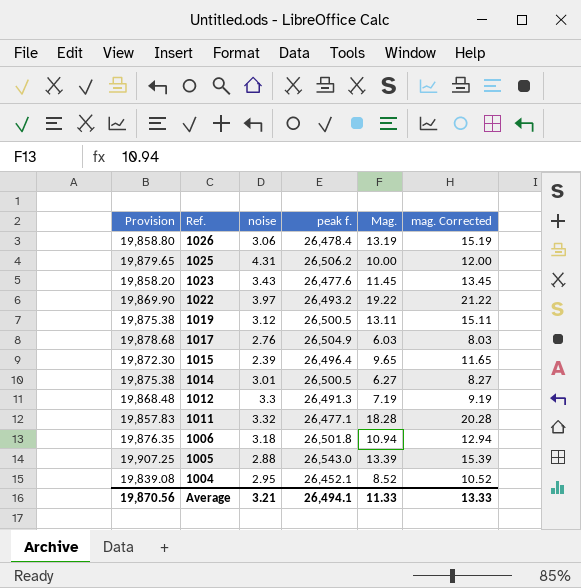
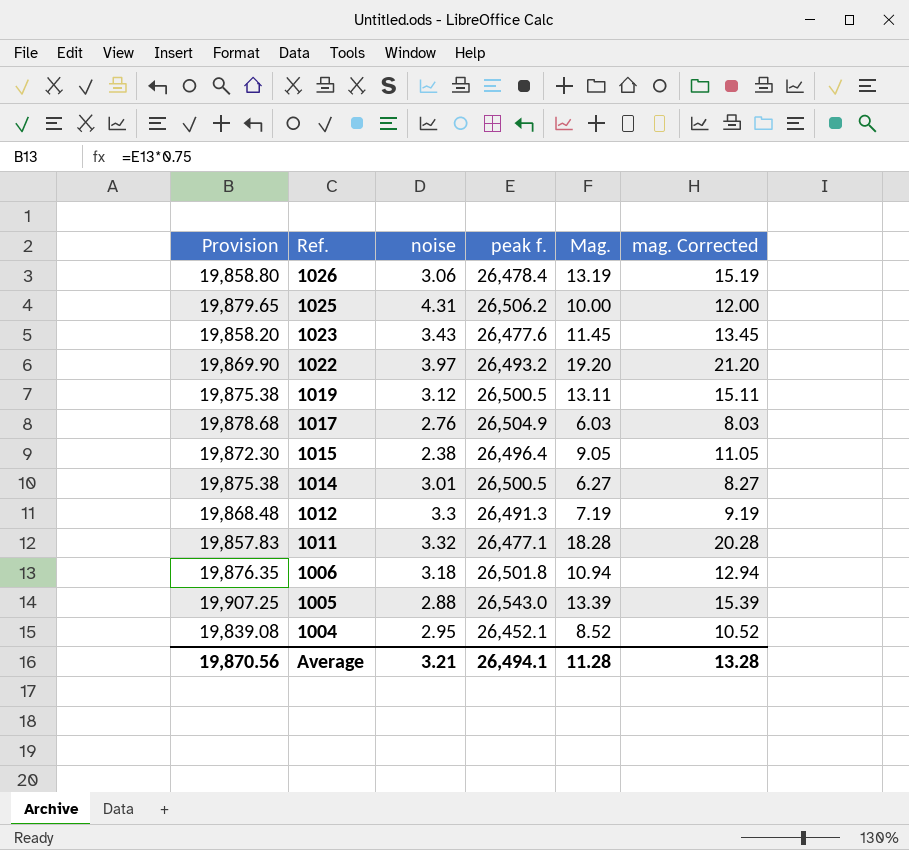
1022 | Mag.: 19.22 -> 19.20
1022 | mag. Corrected: 21.22 -> 21.20
1015 | noise: 2.39 -> 2.38
1015 | Mag.: 9.65 -> 9.05
1015 | mag. Corrected: 11.65 -> 11.05
Average | Mag.: 11.33 -> 11.28
Average | mag. Corrected: 13.33 -> 13.28

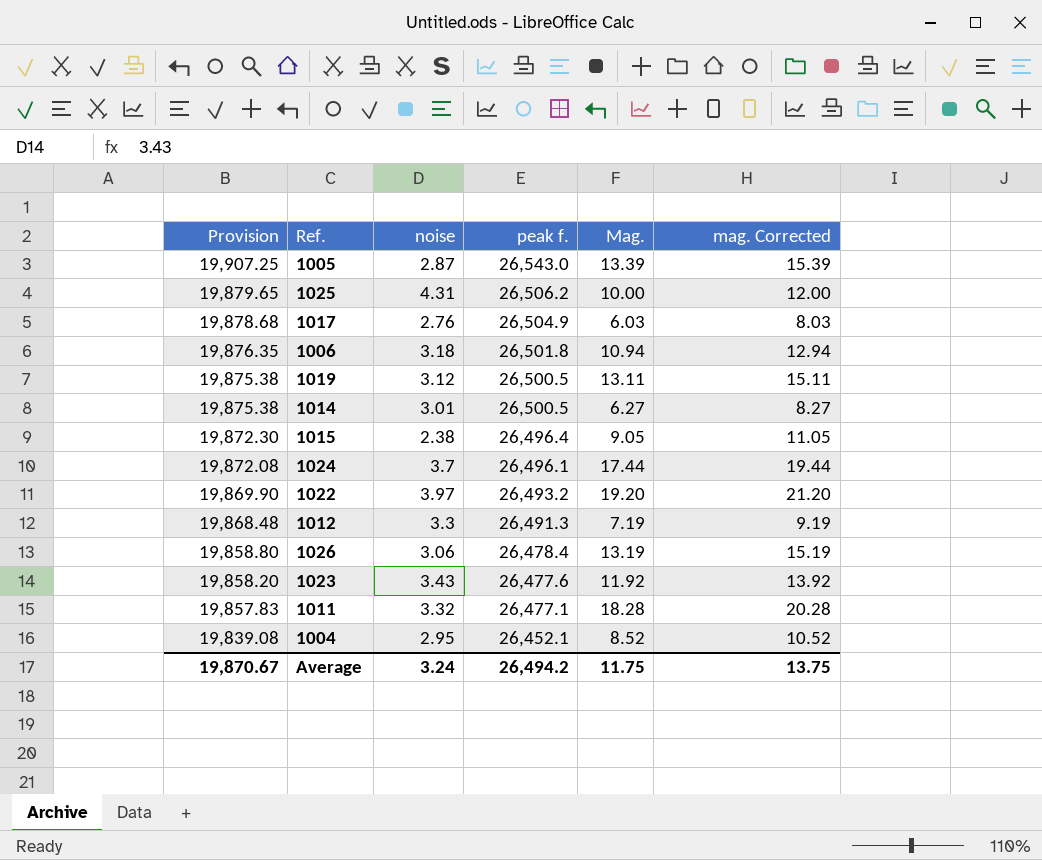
row order: Ref. descending -> Provision descending
1005 | noise: 2.88 -> 2.87
row 1024: none -> 19,872.08 | 3.7 | 26,496.1 | 17.44 | 19.44
1023 | Mag.: 11.45 -> 11.92
1023 | mag. Corrected: 13.45 -> 13.92
Average | Provision: 19,870.56 -> 19,870.67
Average | noise: 3.21 -> 3.24
Average | peak f.: 26,494.1 -> 26,494.2
Average | Mag.: 11.28 -> 11.75
Average | mag. Corrected: 13.28 -> 13.75

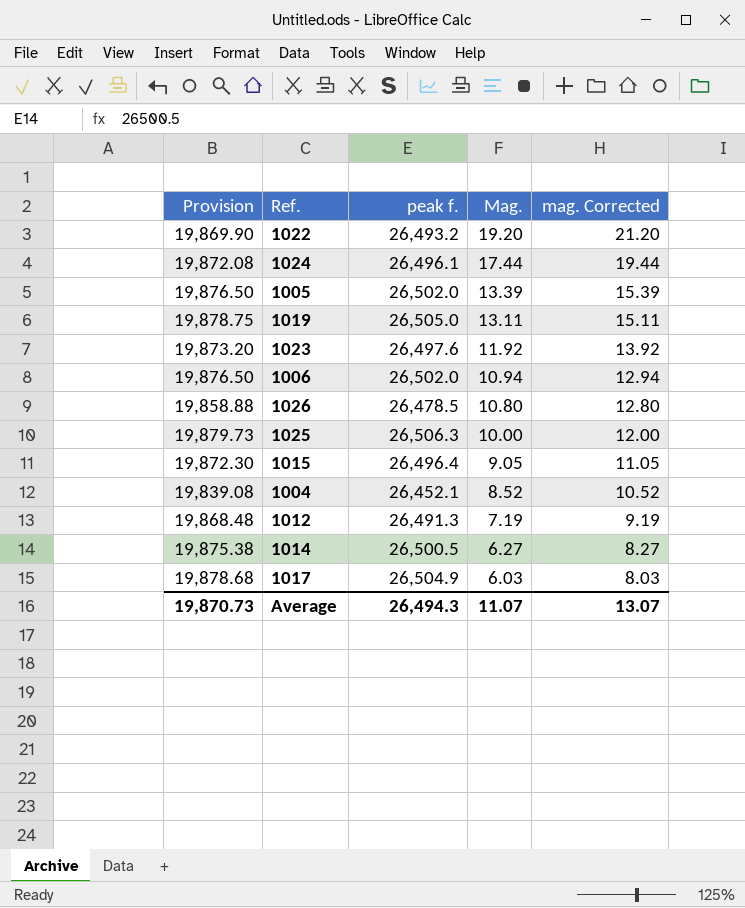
row order: Provision descending -> Mag. descending
column noise | position: 3 -> none
row 1011: 19,857.83 | 3.32 | 26,477.1 | 18.28 | 20.28 -> none
1005 | Provision: 19,907.25 -> 19,876.50
1005 | peak f.: 26,543.0 -> 26,502.0
1019 | Provision: 19,875.38 -> 19,878.75
1019 | peak f.: 26,500.5 -> 26,505.0
1023 | Provision: 19,858.20 -> 19,873.20
1023 | peak f.: 26,477.6 -> 26,497.6
1006 | Provision: 19,876.35 -> 19,876.50
1006 | peak f.: 26,501.8 -> 26,502.0
1026 | Provision: 19,858.80 -> 19,858.88
1026 | peak f.: 26,478.4 -> 26,478.5
1026 | Mag.: 13.19 -> 10.80
1026 | mag. Corrected: 15.19 -> 12.80
1025 | Provision: 19,879.65 -> 19,879.73
1025 | peak f.: 26,506.2 -> 26,506.3
Average | Provision: 19,870.67 -> 19,870.73
Average | peak f.: 26,494.2 -> 26,494.3
Average | Mag.: 11.75 -> 11.07
Average | mag. Corrected: 13.75 -> 13.07

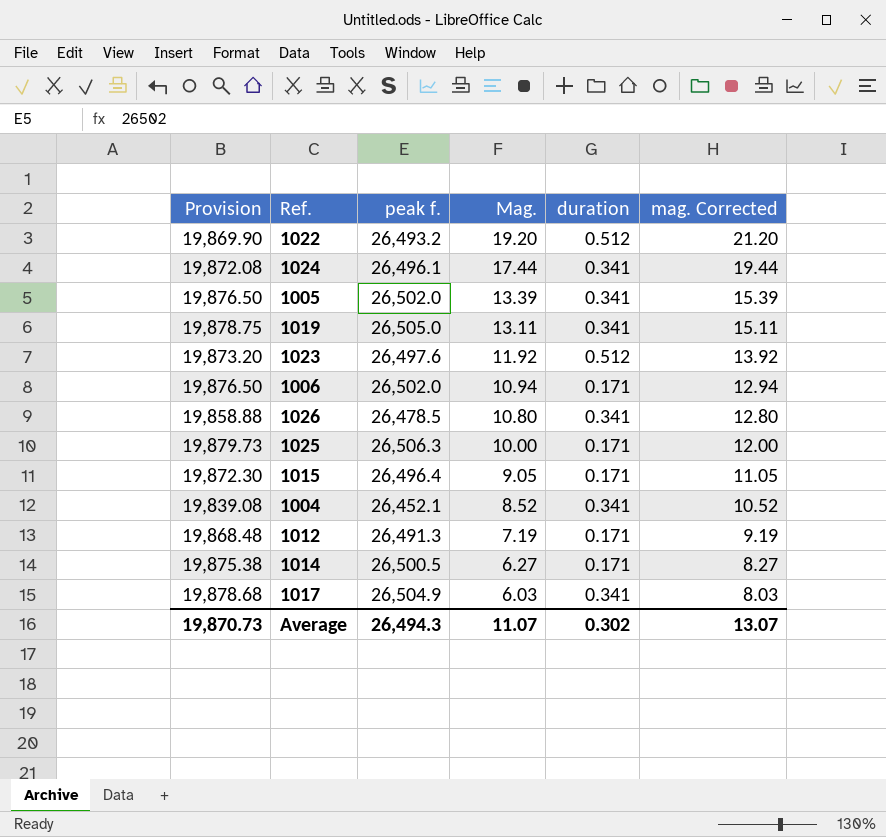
column duration | position: none -> 5

